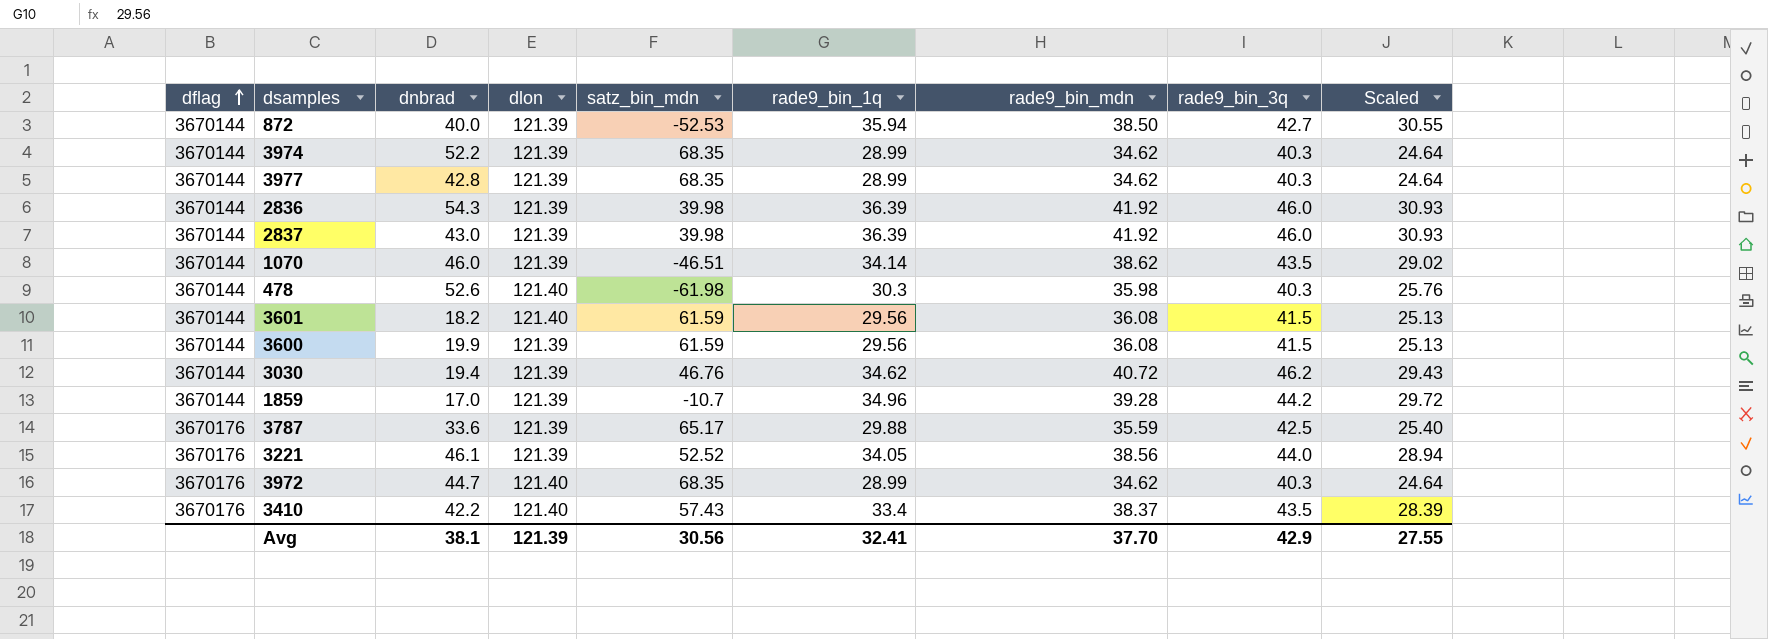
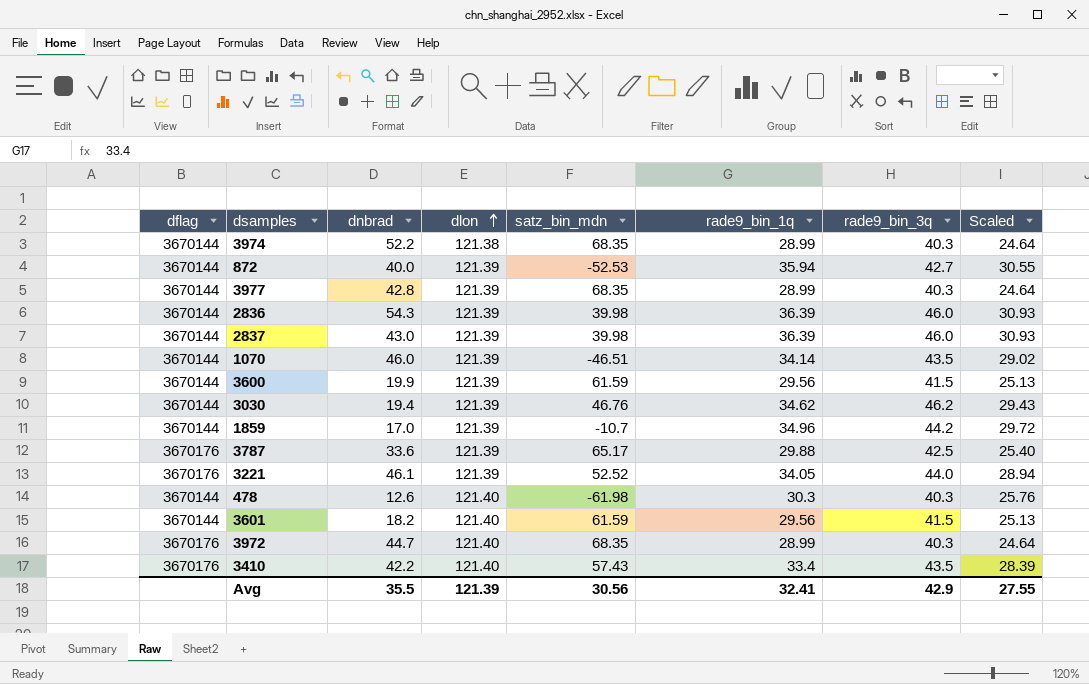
row order: dflag ascending -> dlon ascending
column rade9_bin_mdn | position: 7 -> none
3974 | dlon: 121.39 -> 121.38
478 | dnbrad: 52.6 -> 12.6
Avg | dnbrad: 38.1 -> 35.5

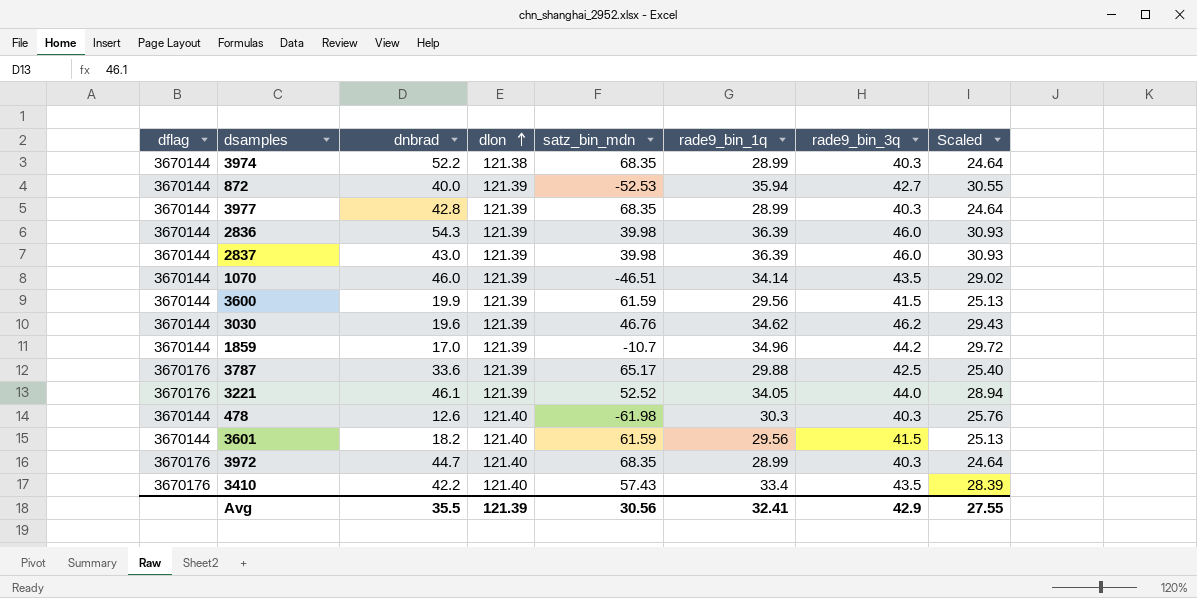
3030 | dnbrad: 19.4 -> 19.6

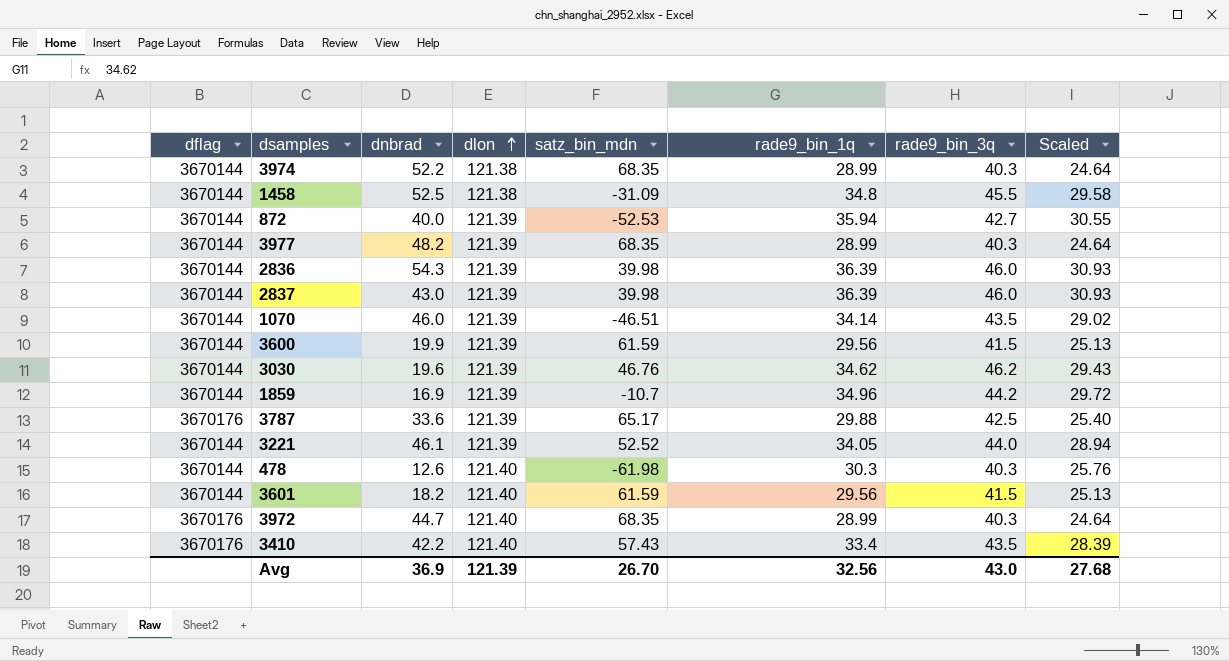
row 1458: none -> 3670144 | 52.5 | 121.38 | -31.09 | 34.8 | 45.5 | 29.58
3977 | dnbrad: 42.8 -> 48.2
1859 | dnbrad: 17.0 -> 16.9
3221 | dflag: 3670176 -> 3670144
Avg | dnbrad: 35.5 -> 36.9
Avg | satz_bin_mdn: 30.56 -> 26.70
Avg | rade9_bin_1q: 32.41 -> 32.56
Avg | rade9_bin_3q: 42.9 -> 43.0
Avg | Scaled: 27.55 -> 27.68

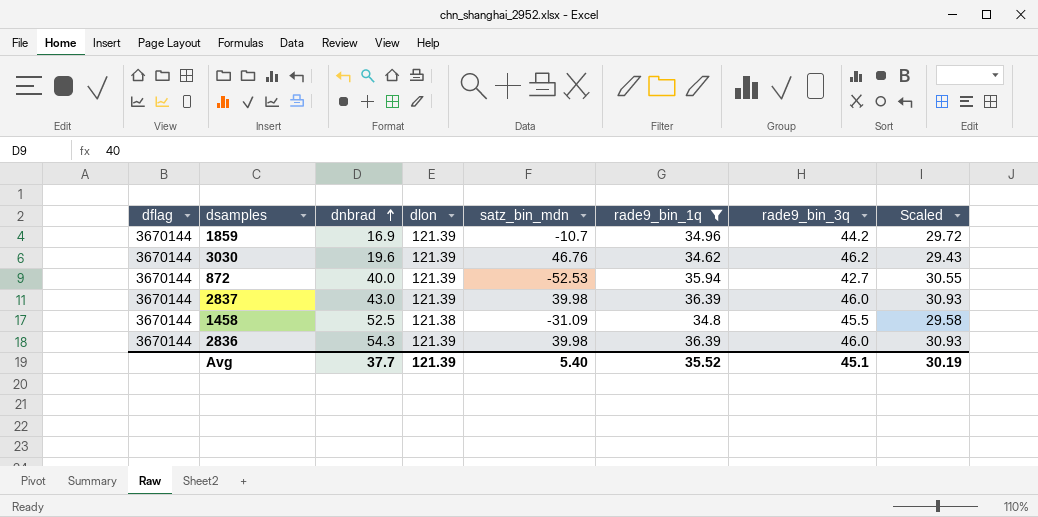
filter: none -> rade9_bin_1q >= 34.62
row order: dlon ascending -> dnbrad ascending
Avg | dnbrad: 36.9 -> 37.7
Avg | satz_bin_mdn: 26.70 -> 5.40
Avg | rade9_bin_1q: 32.56 -> 35.52
Avg | rade9_bin_3q: 43.0 -> 45.1
Avg | Scaled: 27.68 -> 30.19

